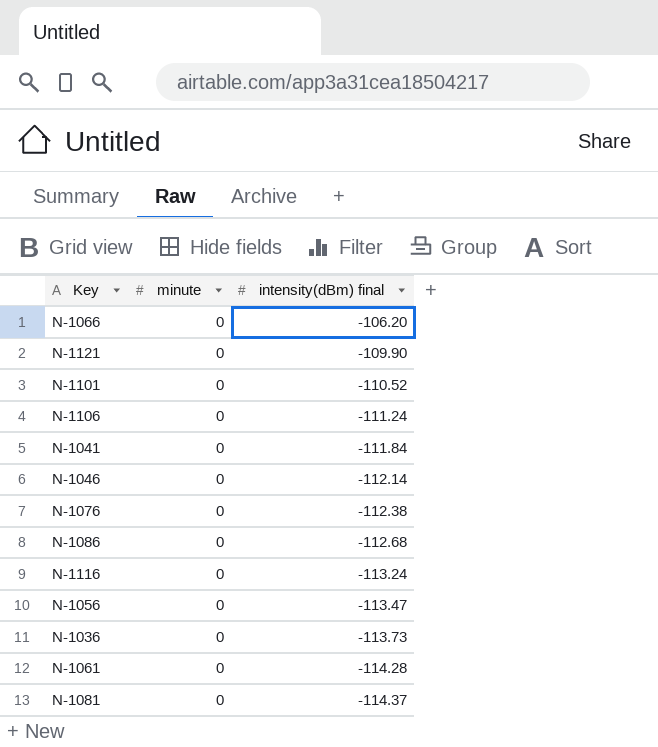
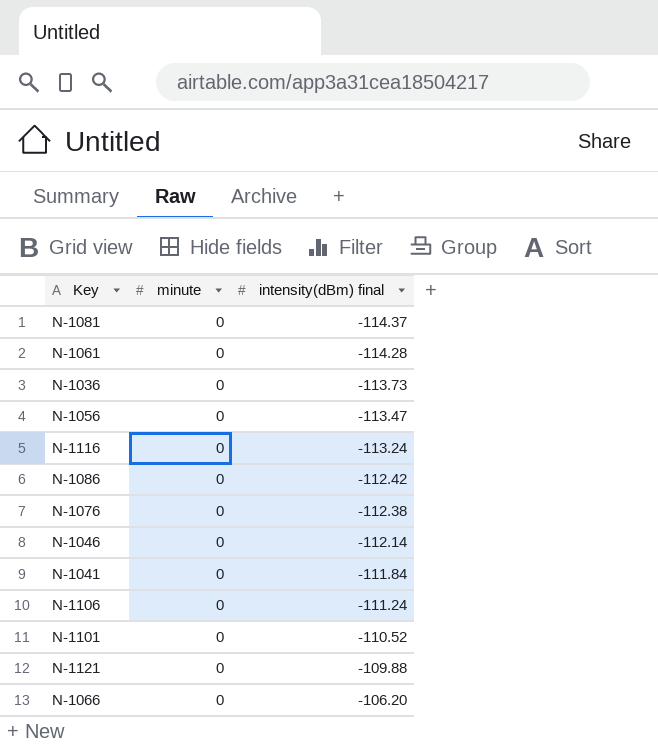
row order: intensity(dBm) final descending -> intensity(dBm) final ascending
N-1086 | intensity(dBm) final: -112.68 -> -112.42
N-1121 | intensity(dBm) final: -109.90 -> -109.88

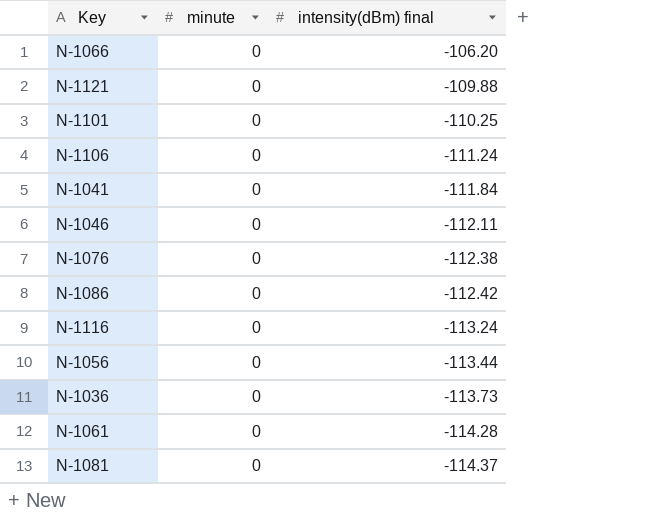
row order: intensity(dBm) final ascending -> intensity(dBm) final descending
N-1101 | intensity(dBm) final: -110.52 -> -110.25
N-1046 | intensity(dBm) final: -112.14 -> -112.11
N-1056 | intensity(dBm) final: -113.47 -> -113.44

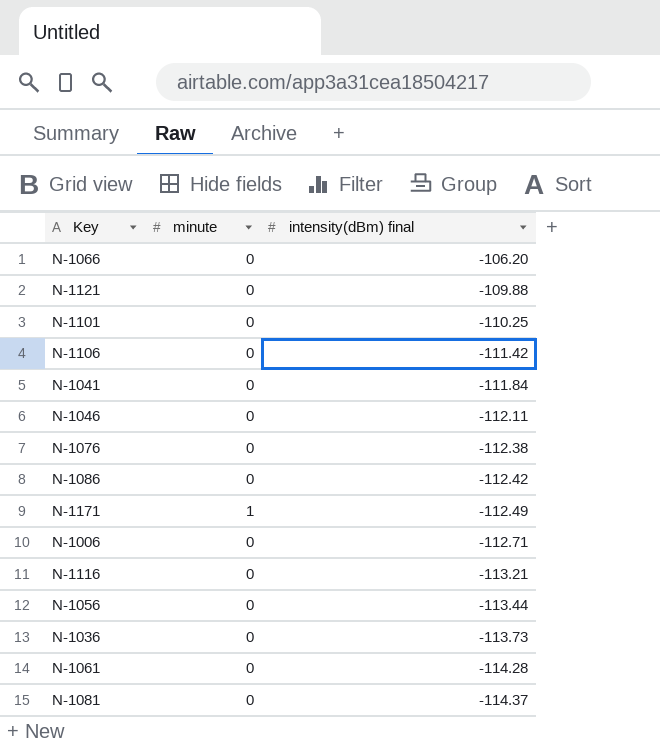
N-1106 | intensity(dBm) final: -111.24 -> -111.42
row N-1171: none -> 1 | -112.49
row N-1006: none -> 0 | -112.71
N-1116 | intensity(dBm) final: -113.24 -> -113.21

